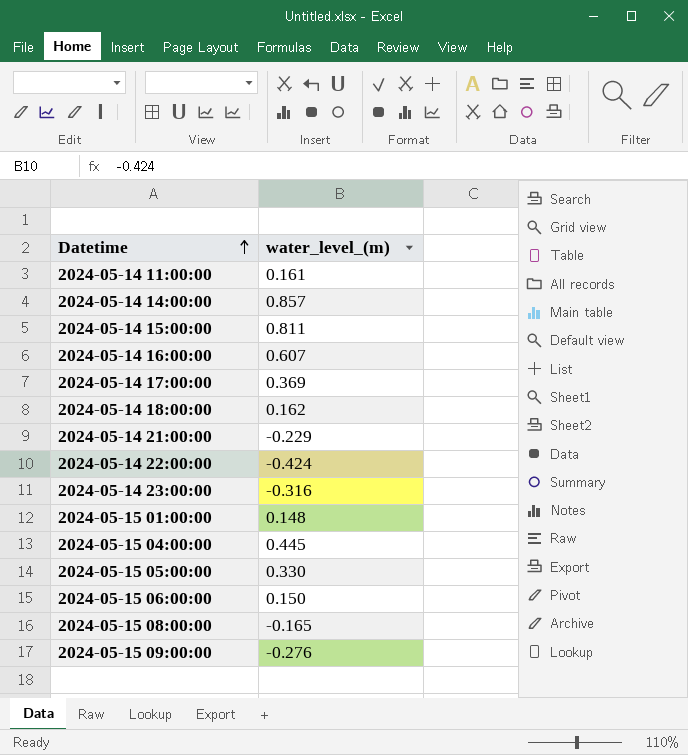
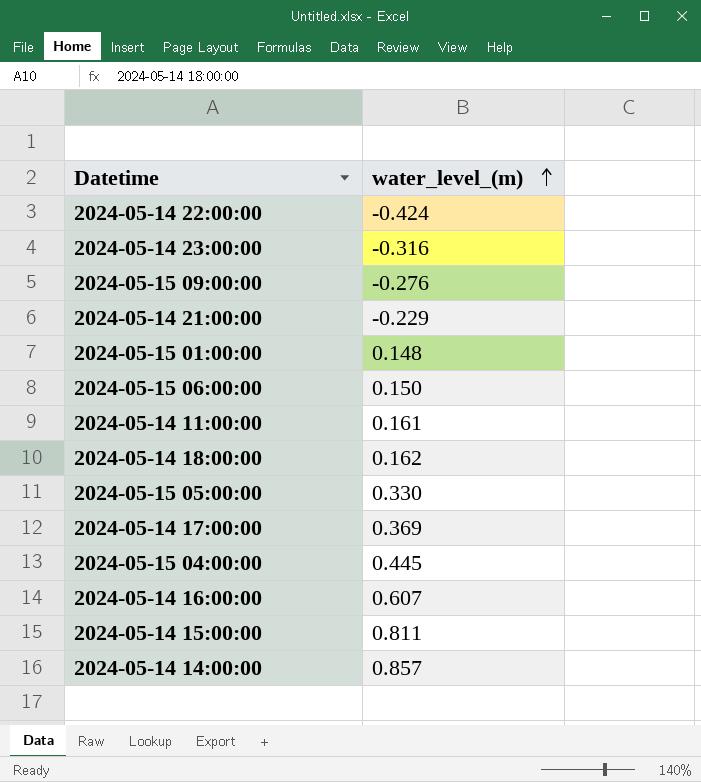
row order: Datetime ascending -> water_level_(m) ascending
row 2024-05-15 08:00:00: -0.165 -> none

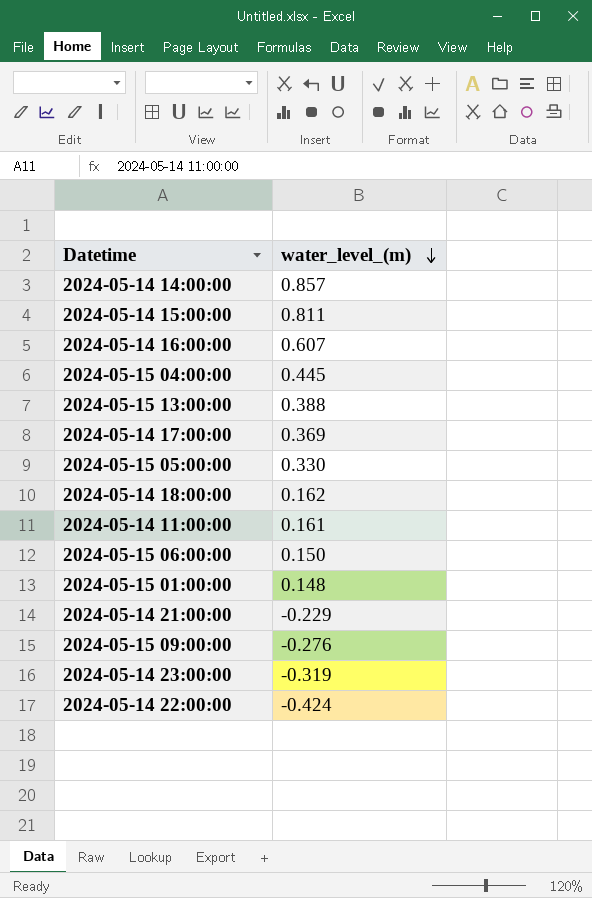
row order: water_level_(m) ascending -> water_level_(m) descending
row 2024-05-15 13:00:00: none -> 0.388
2024-05-14 23:00:00 | water_level_(m): -0.316 -> -0.319

